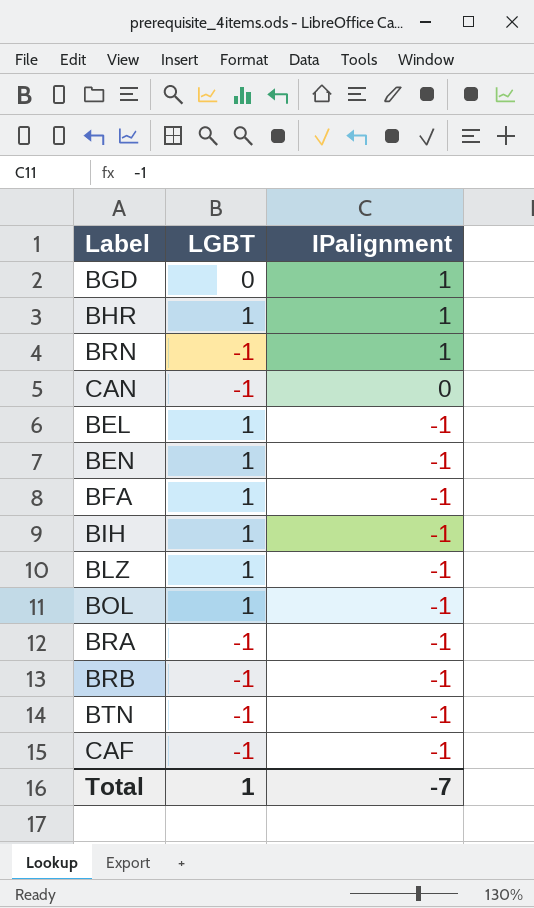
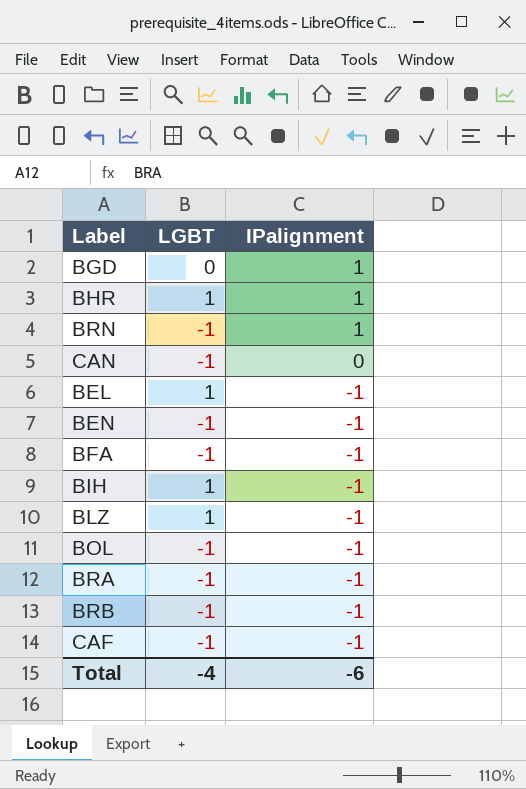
row BTN: -1 | -1 -> none
BEN | LGBT: 1 -> -1
BFA | LGBT: 1 -> -1
BOL | LGBT: 1 -> -1
Total | LGBT: 1 -> -4
Total | IPalignment: -7 -> -6

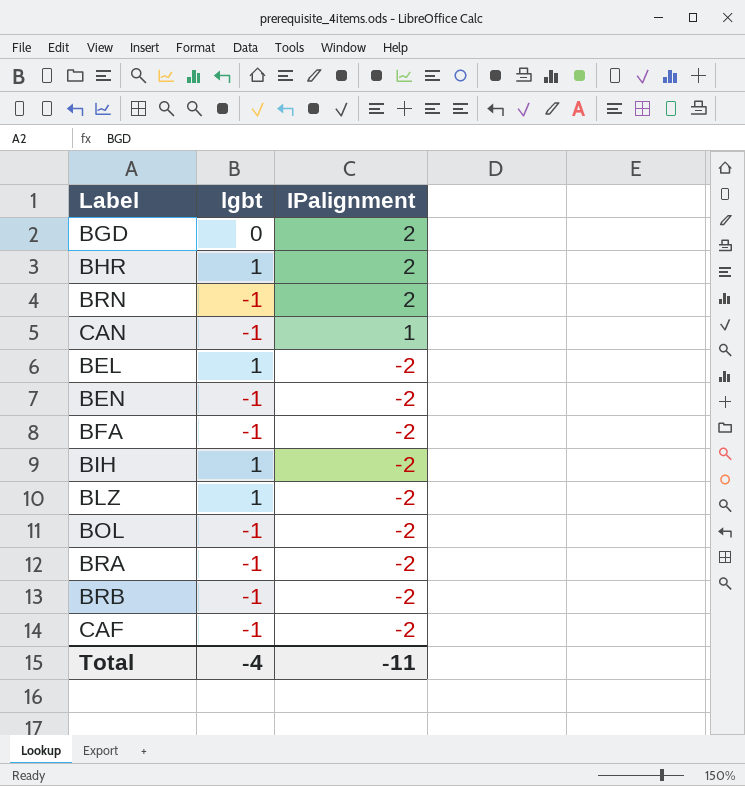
column name: LGBT -> lgbt
BGD | IPalignment: 1 -> 2
BHR | IPalignment: 1 -> 2
BRN | IPalignment: 1 -> 2
CAN | IPalignment: 0 -> 1
BEL | IPalignment: -1 -> -2
BEN | IPalignment: -1 -> -2
BFA | IPalignment: -1 -> -2
BIH | IPalignment: -1 -> -2
BLZ | IPalignment: -1 -> -2
BOL | IPalignment: -1 -> -2
BRA | IPalignment: -1 -> -2
BRB | IPalignment: -1 -> -2
CAF | IPalignment: -1 -> -2
Total | IPalignment: -6 -> -11

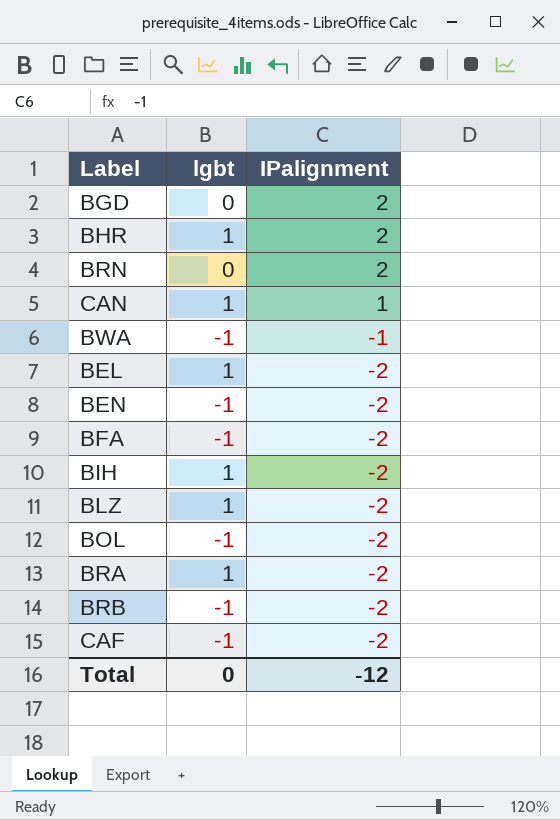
BRN | lgbt: -1 -> 0
CAN | lgbt: -1 -> 1
row BWA: none -> -1 | -1
BRA | lgbt: -1 -> 1
Total | lgbt: -4 -> 0
Total | IPalignment: -11 -> -12

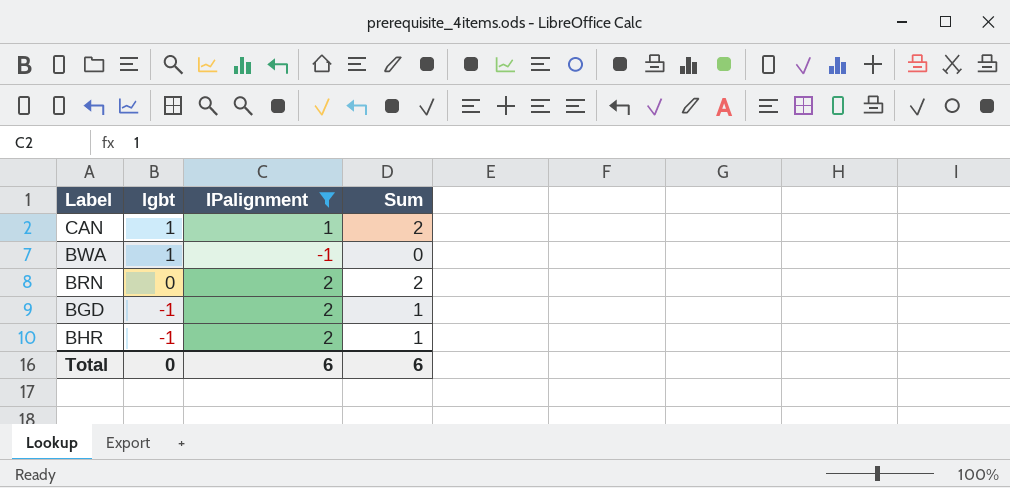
filter: none -> IPalignment != -2
row order: IPalignment descending -> lgbt descending
column Sum | formula: none -> [lgbt] + [IPalignment]
BWA | lgbt: -1 -> 1
BGD | lgbt: 0 -> -1
BHR | lgbt: 1 -> -1
Total | IPalignment: -12 -> 6

